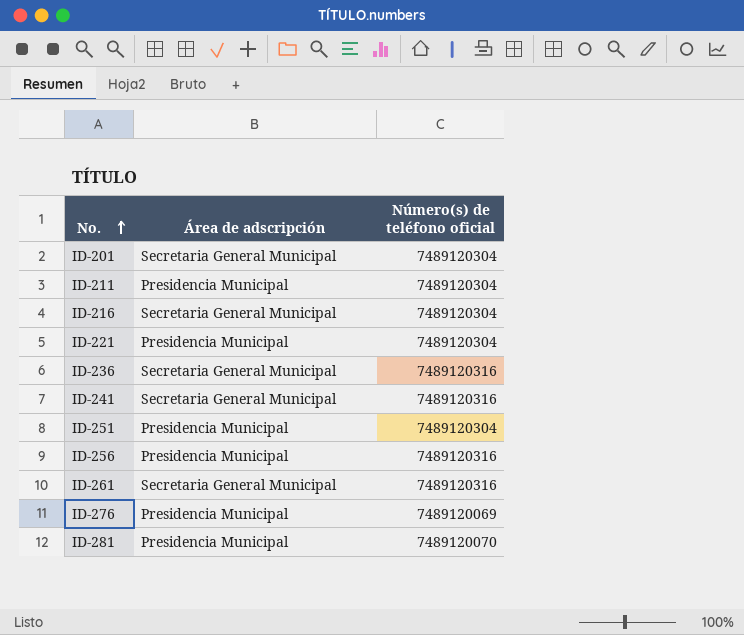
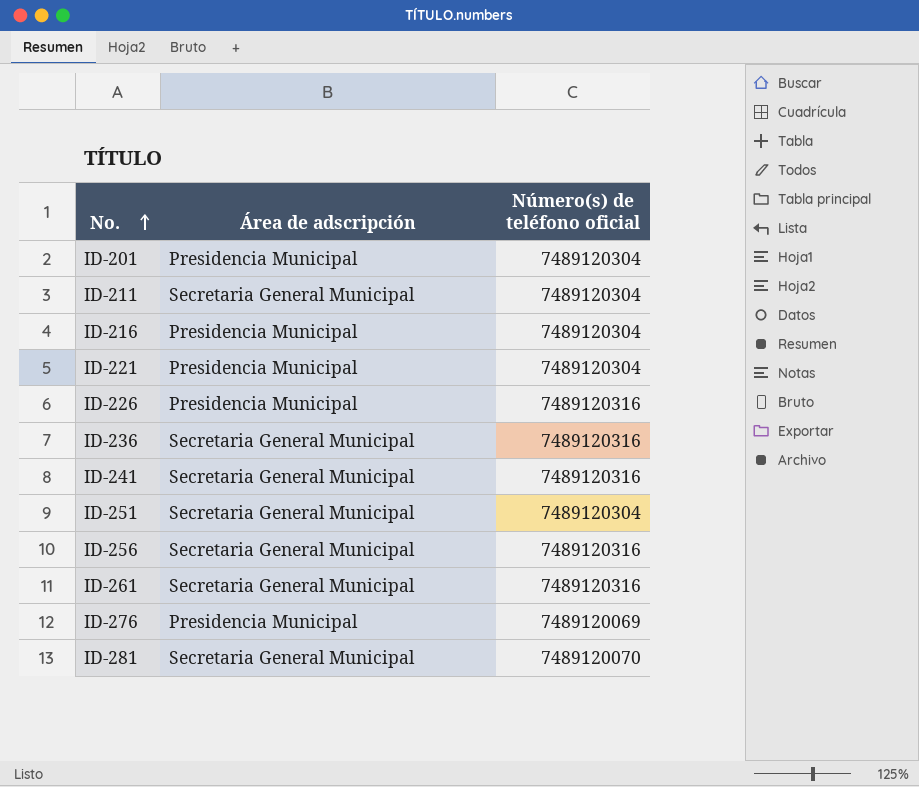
ID-201 | Área de adscripción: Secretaria General Municipal -> Presidencia Municipal
ID-211 | Área de adscripción: Presidencia Municipal -> Secretaria General Municipal
ID-216 | Área de adscripción: Secretaria General Municipal -> Presidencia Municipal
row ID-226: none -> Presidencia Municipal | 7489120316
ID-251 | Área de adscripción: Presidencia Municipal -> Secretaria General Municipal
ID-256 | Área de adscripción: Presidencia Municipal -> Secretaria General Municipal
ID-281 | Área de adscripción: Presidencia Municipal -> Secretaria General Municipal

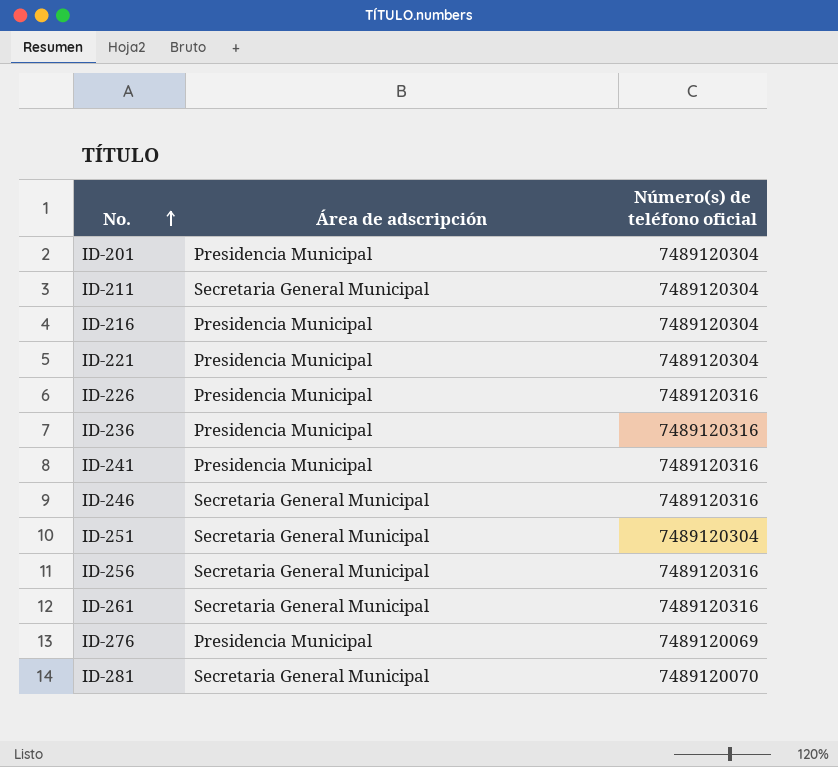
ID-236 | Área de adscripción: Secretaria General Municipal -> Presidencia Municipal
ID-241 | Área de adscripción: Secretaria General Municipal -> Presidencia Municipal
row ID-246: none -> Secretaria General Municipal | 7489120316

